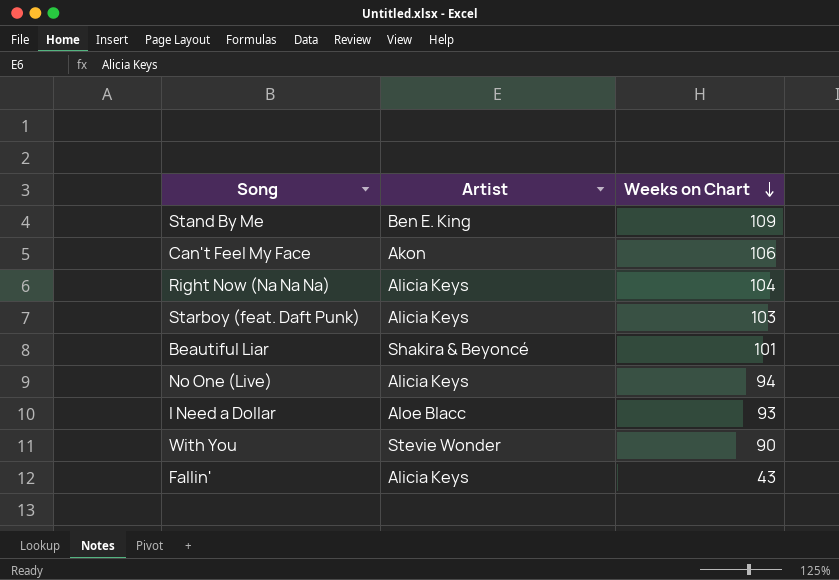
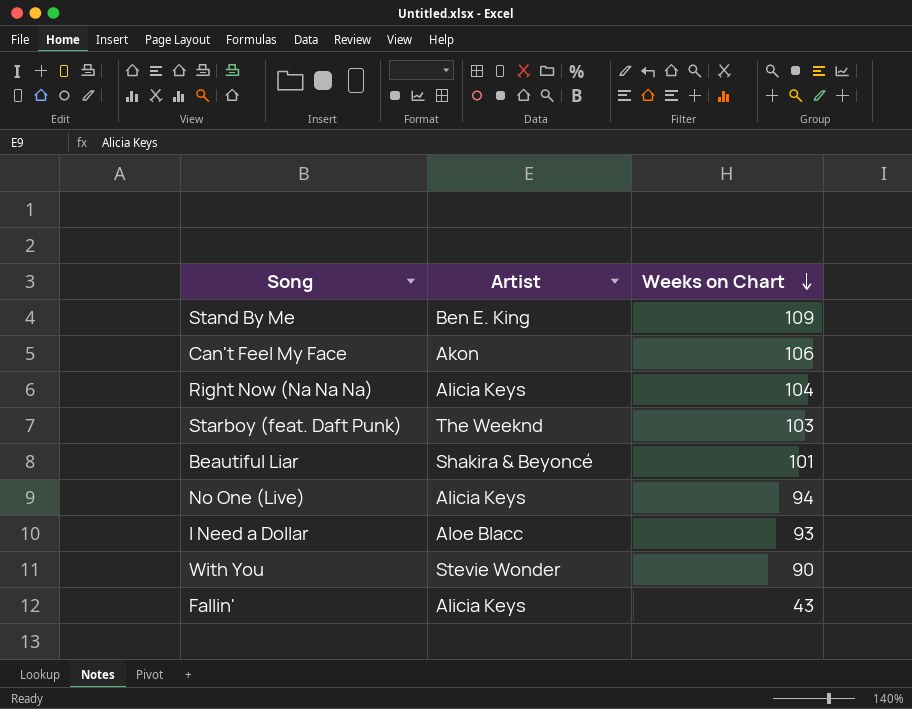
Starboy (feat. Daft Punk) | Artist: Alicia Keys -> The Weeknd

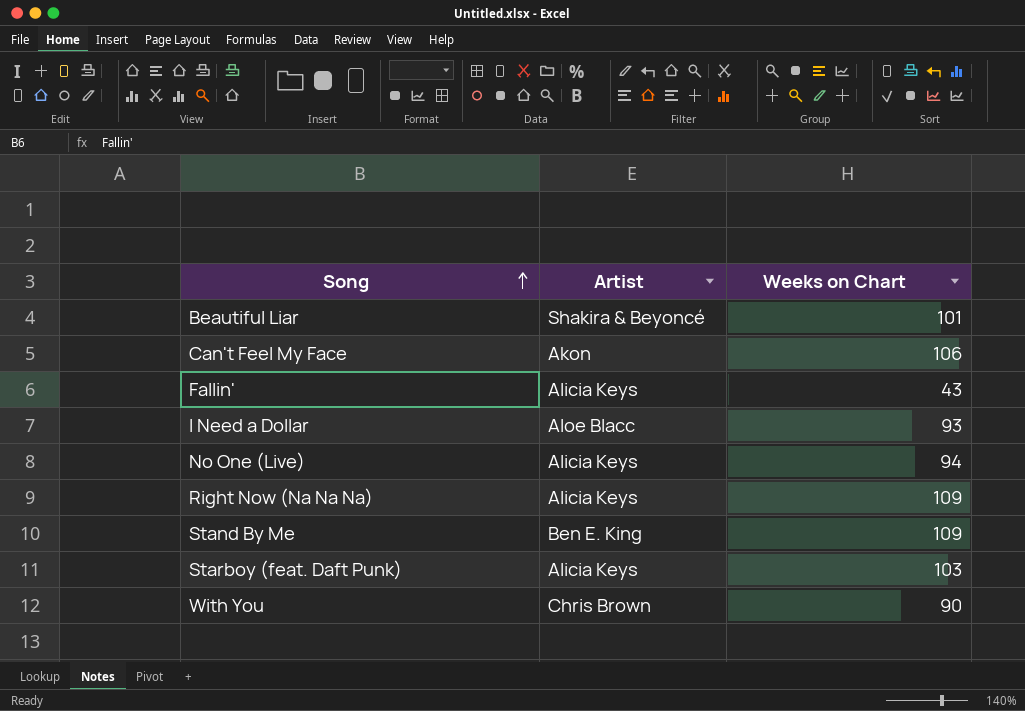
row order: Weeks on Chart descending -> Song ascending
Right Now (Na Na Na) | Weeks on Chart: 104 -> 109
Starboy (feat. Daft Punk) | Artist: The Weeknd -> Alicia Keys
With You | Artist: Stevie Wonder -> Chris Brown

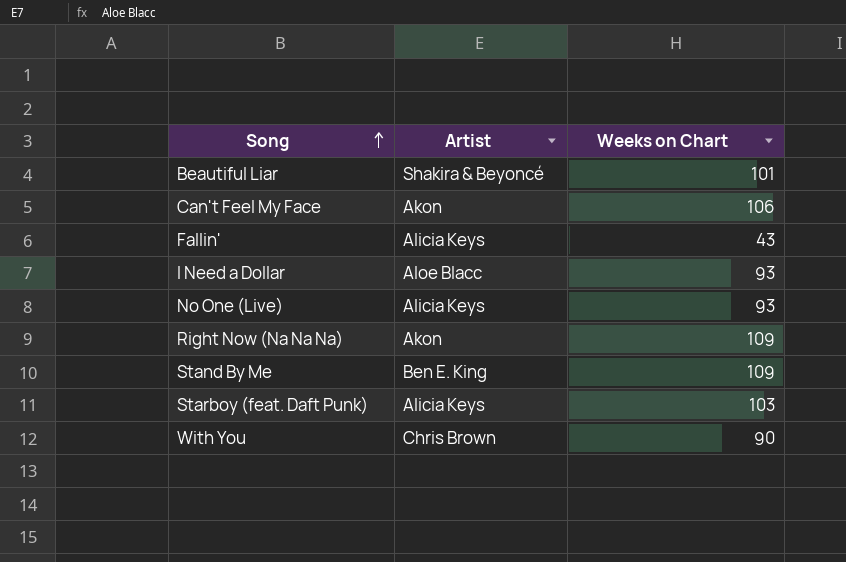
No One (Live) | Weeks on Chart: 94 -> 93
Right Now (Na Na Na) | Artist: Alicia Keys -> Akon

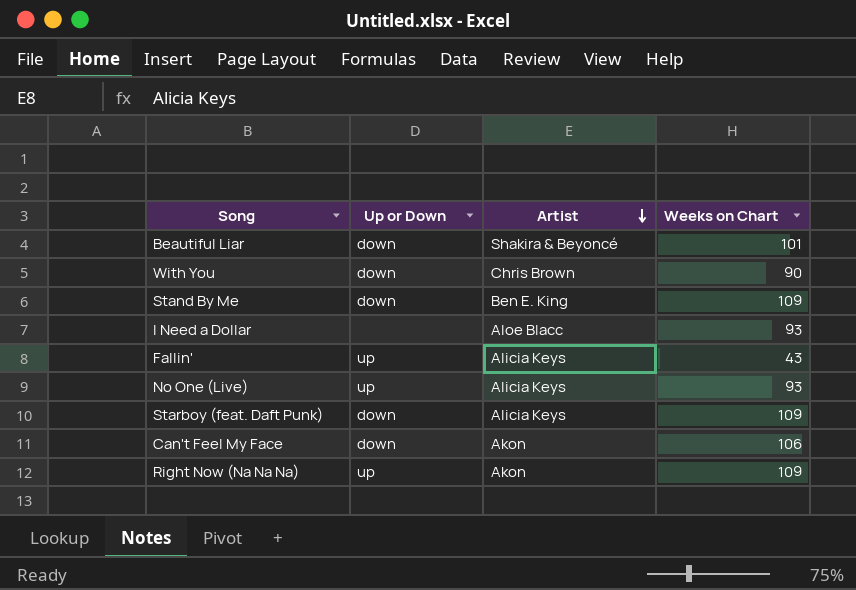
row order: Song ascending -> Artist descending
column Up or Down | position: none -> 2
Starboy (feat. Daft Punk) | Weeks on Chart: 103 -> 109

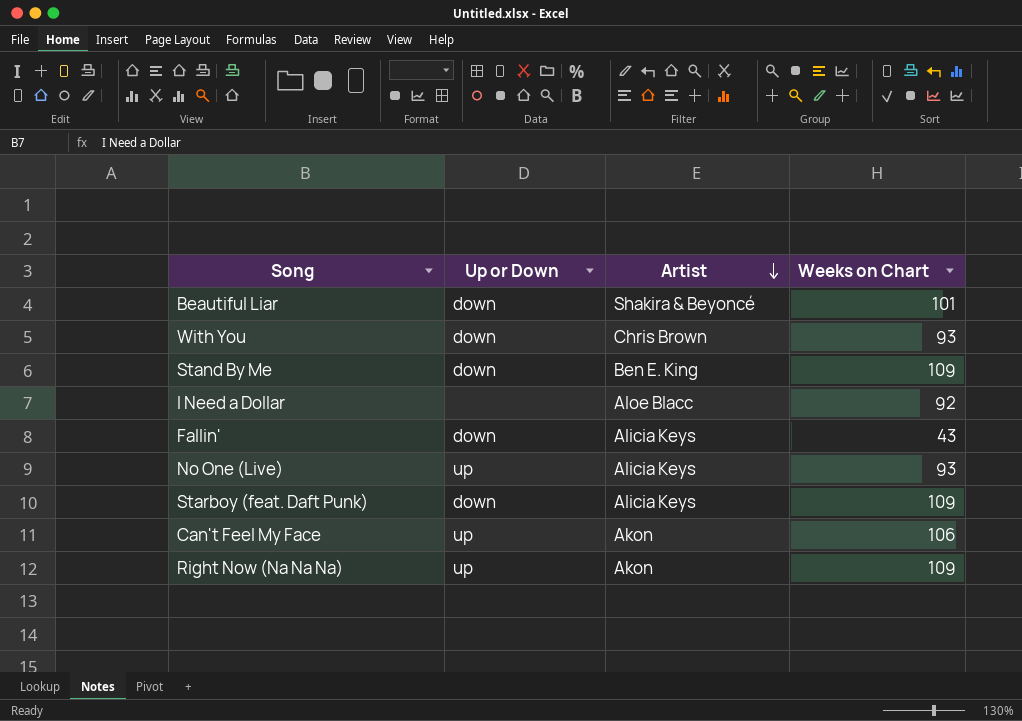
With You | Weeks on Chart: 90 -> 93
I Need a Dollar | Weeks on Chart: 93 -> 92
Fallin' | Up or Down: up -> down
Can't Feel My Face | Up or Down: down -> up

